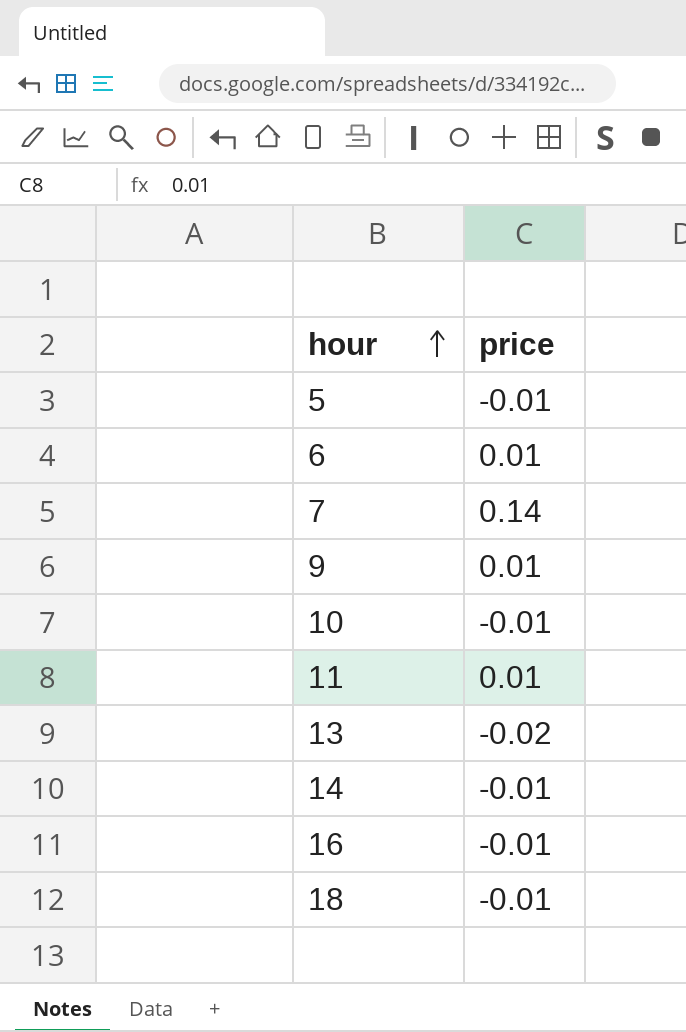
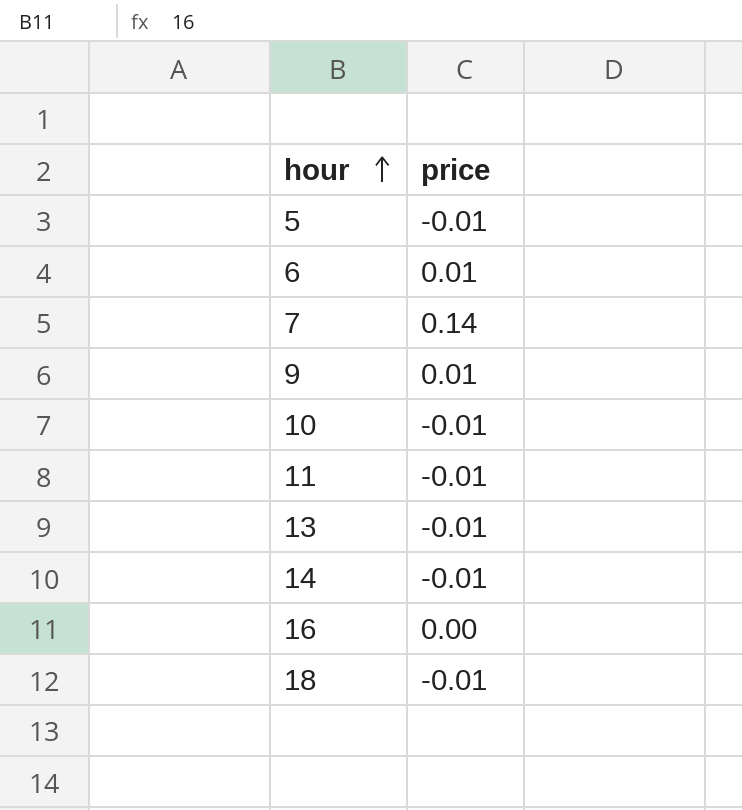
11 | price: 0.01 -> -0.01
13 | price: -0.02 -> -0.01
16 | price: -0.01 -> 0.00

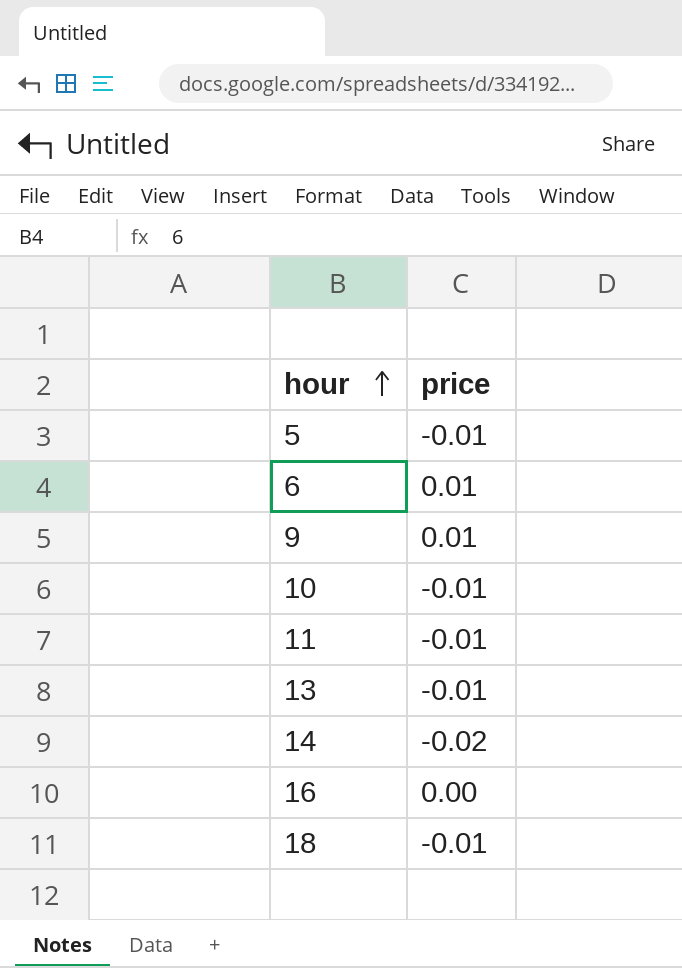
row 7: 0.14 -> none
14 | price: -0.01 -> -0.02

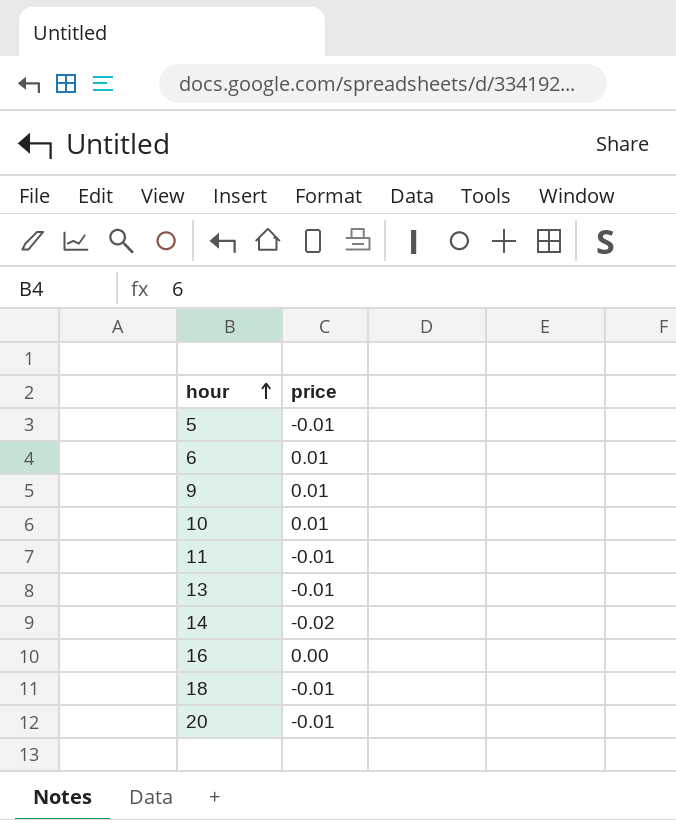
10 | price: -0.01 -> 0.01
row 20: none -> -0.01

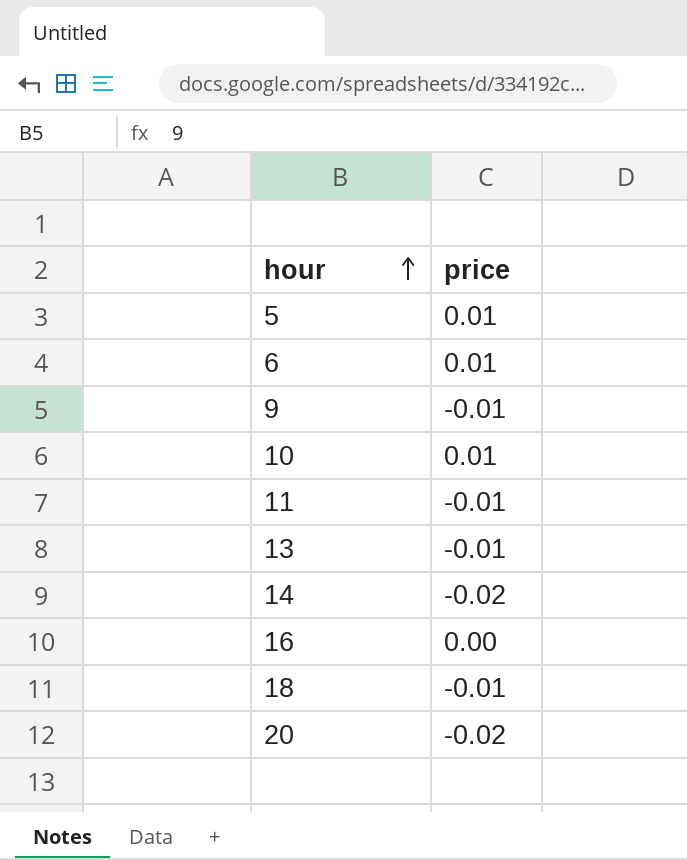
5 | price: -0.01 -> 0.01
9 | price: 0.01 -> -0.01
20 | price: -0.01 -> -0.02

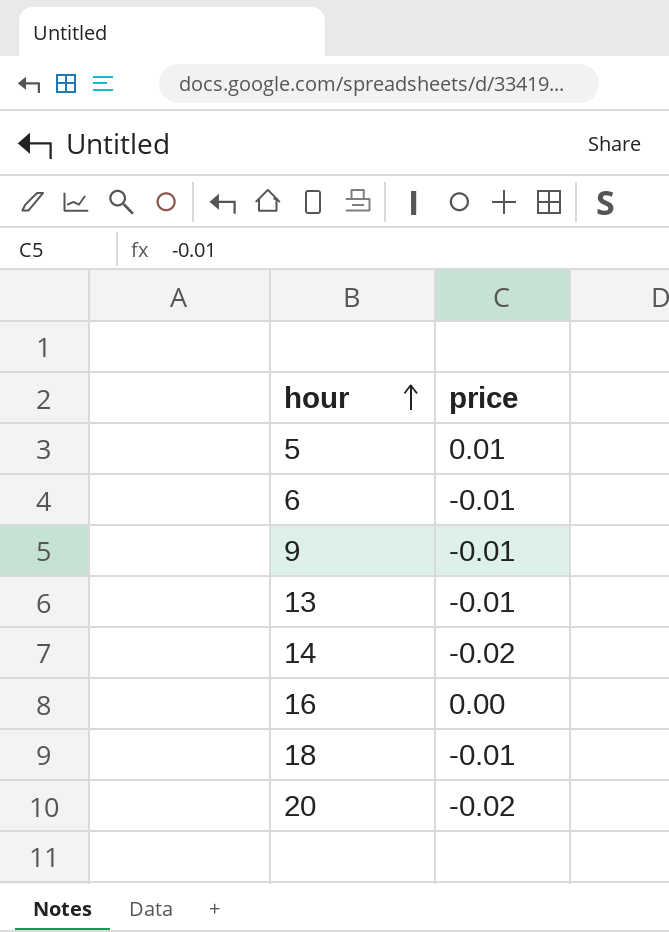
row 10: 0.01 -> none
row 11: -0.01 -> none
6 | price: 0.01 -> -0.01

